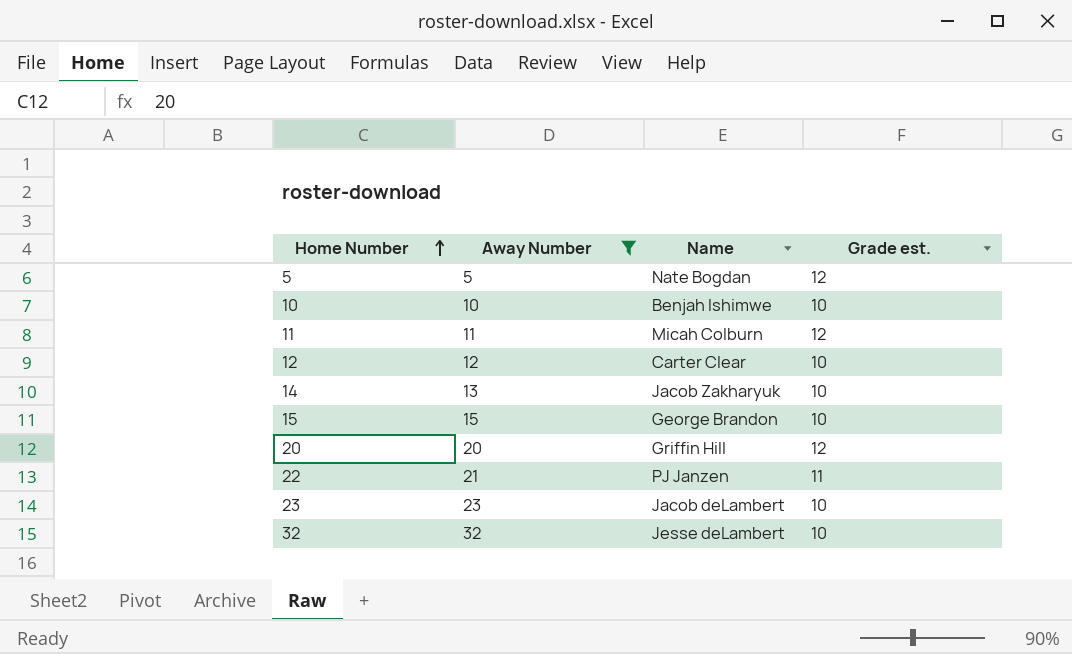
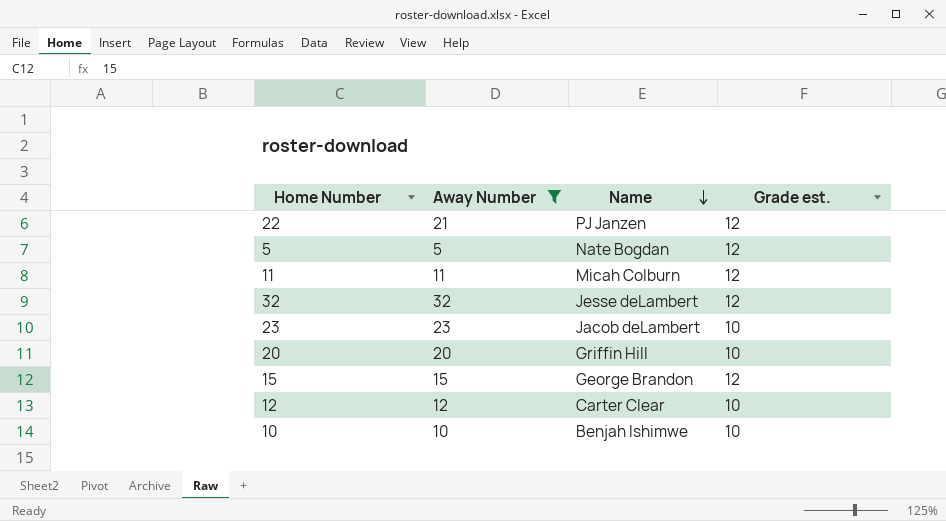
row order: Home Number ascending -> Name descending
row 14: 13 | Jacob Zakharyuk | 10 -> none
22 | Grade est.: 11 -> 12
32 | Grade est.: 10 -> 12
20 | Grade est.: 12 -> 10
15 | Grade est.: 10 -> 12

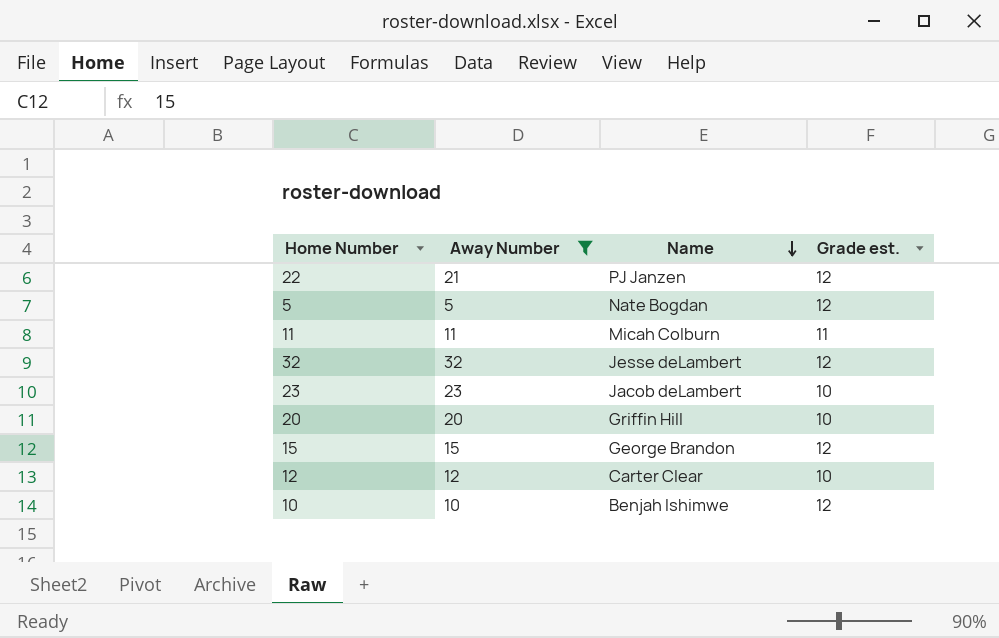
11 | Grade est.: 12 -> 11
10 | Grade est.: 10 -> 12

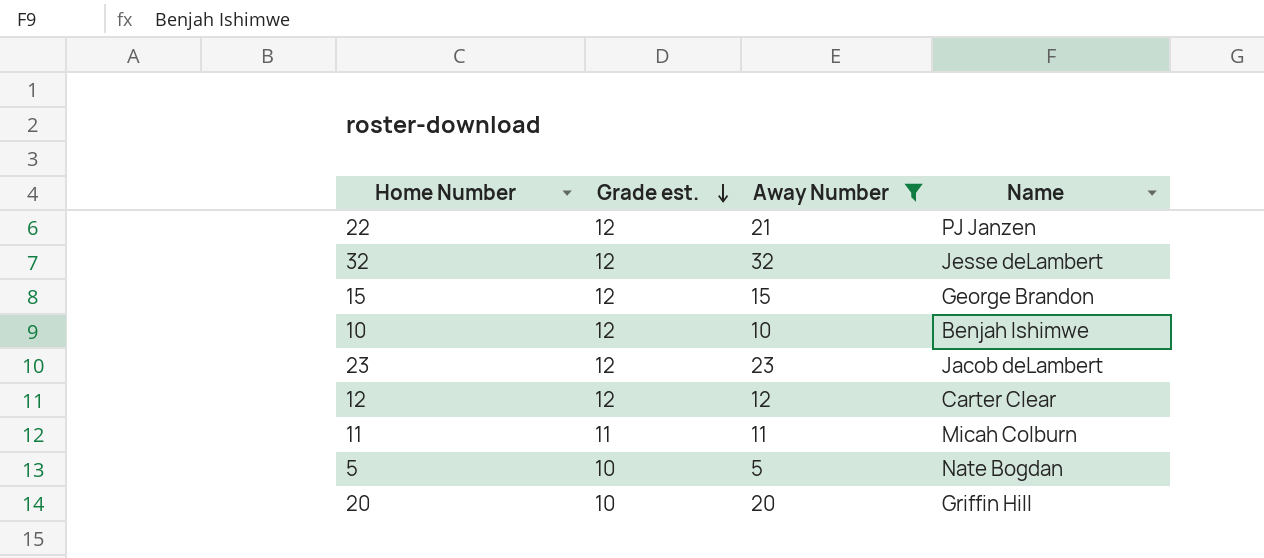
row order: Name descending -> Grade est. descending
column Grade est. | position: 4 -> 2
23 | Grade est.: 10 -> 12
12 | Grade est.: 10 -> 12
5 | Grade est.: 12 -> 10

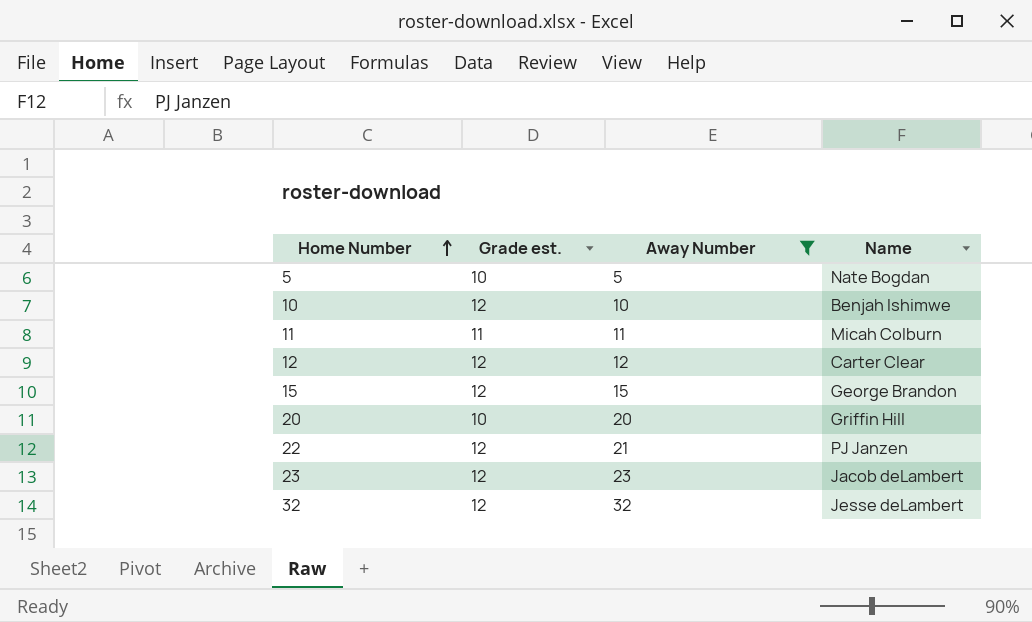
row order: Grade est. descending -> Home Number ascending

